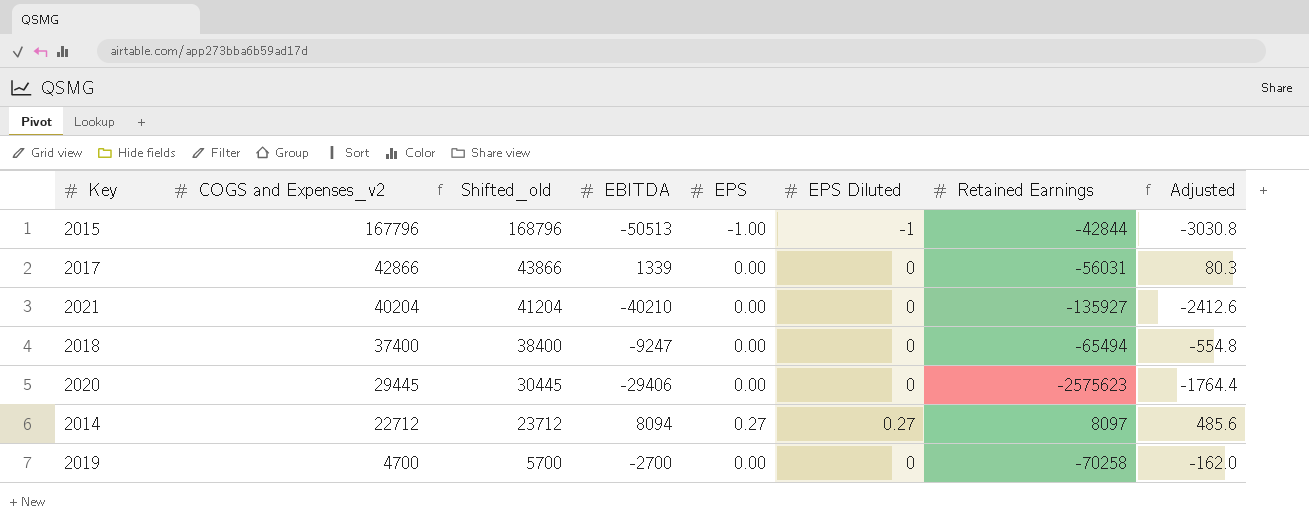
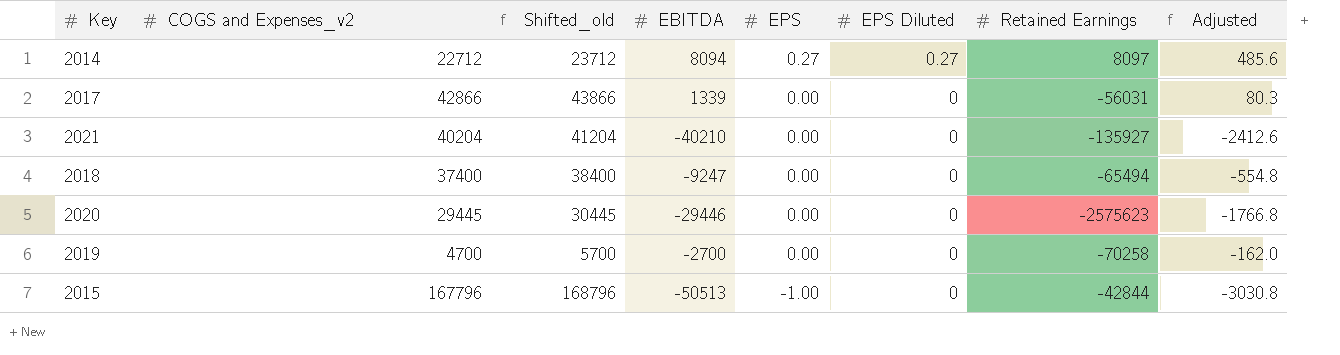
row order: COGS and Expenses_v2 descending -> EPS descending
2020 | EBITDA: -29406 -> -29446
2020 | Adjusted: -1764.4 -> -1766.8
2015 | EPS Diluted: -1 -> 0

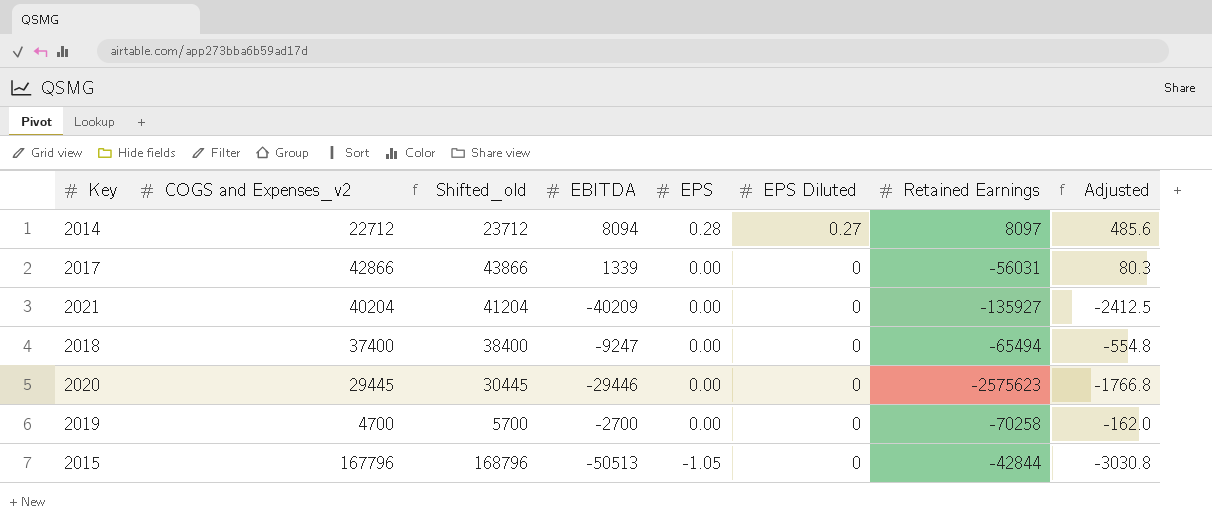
2014 | EPS: 0.27 -> 0.28
2021 | EBITDA: -40210 -> -40209
2021 | Adjusted: -2412.6 -> -2412.5
2015 | EPS: -1.00 -> -1.05

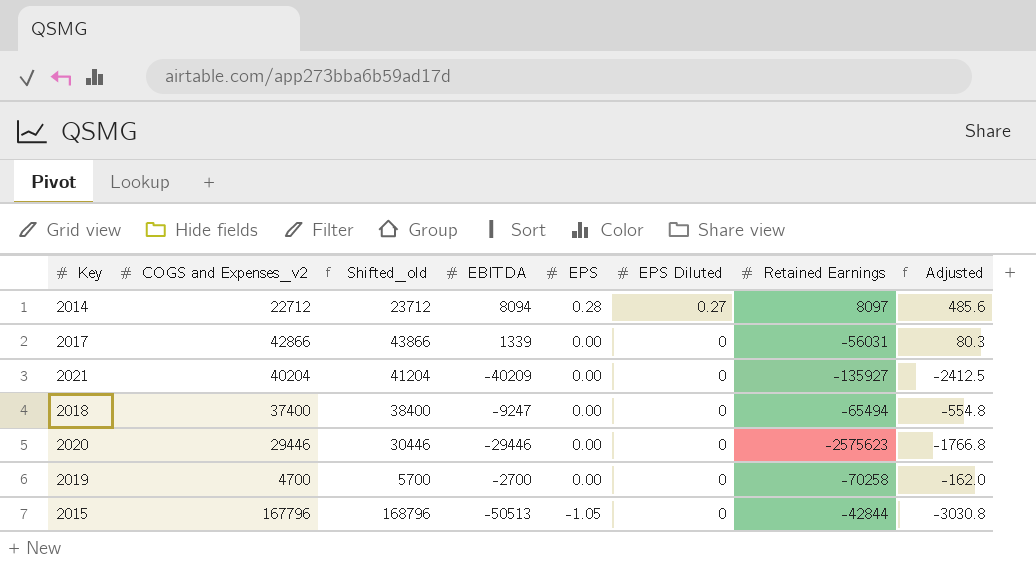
2020 | COGS and Expenses_v2: 29445 -> 29446
2020 | Shifted_old: 30445 -> 30446

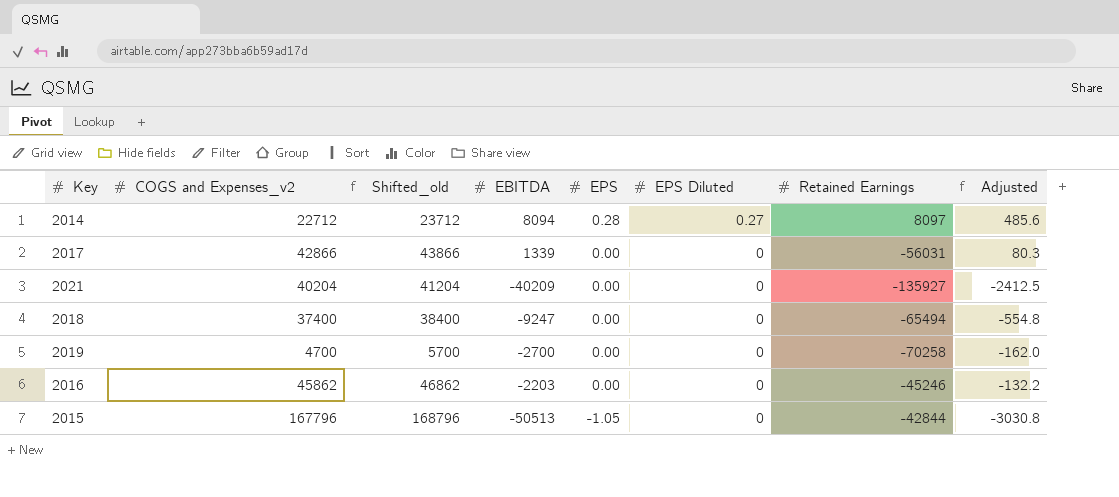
row 2020: 29446 | 30446 | -29446 | 0.00 | 0 | -2575623 | -1766.8 -> none
row 2016: none -> 45862 | 46862 | -2203 | 0.00 | 0 | -45246 | -132.2

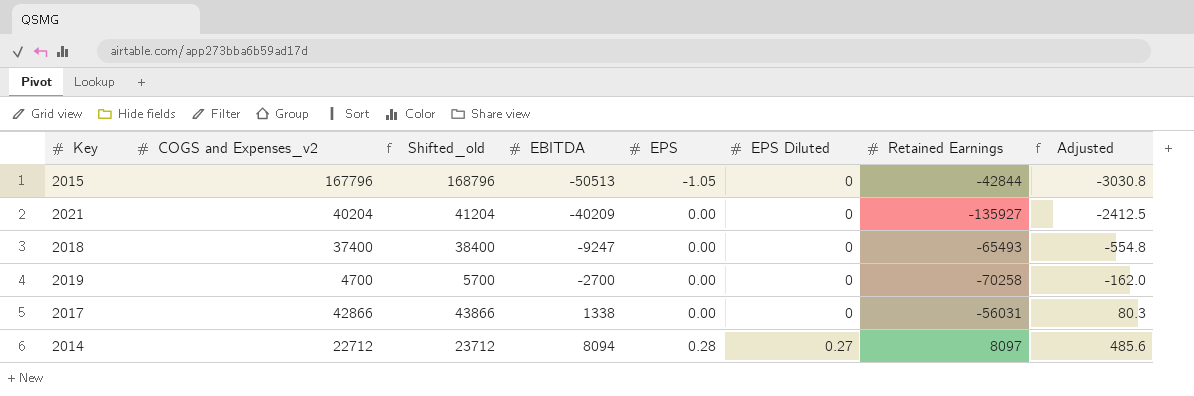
row order: EPS descending -> EBITDA ascending
row 2016: 45862 | 46862 | -2203 | 0.00 | 0 | -45246 | -132.2 -> none
2018 | Retained Earnings: -65494 -> -65493
2017 | EBITDA: 1339 -> 1338

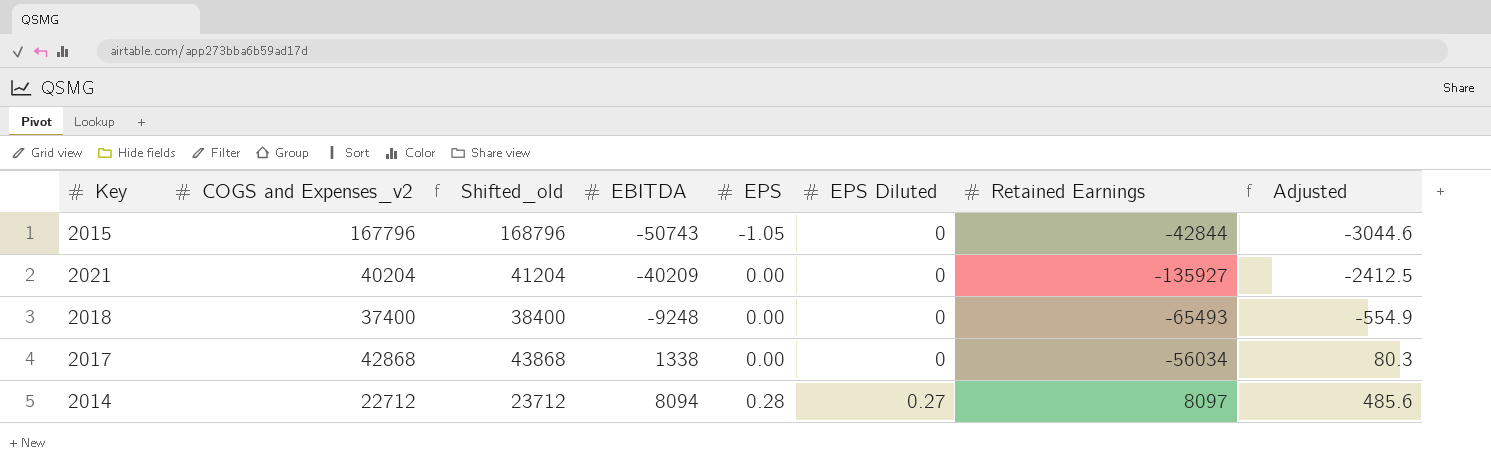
row 2019: 4700 | 5700 | -2700 | 0.00 | 0 | -70258 | -162.0 -> none
2015 | EBITDA: -50513 -> -50743
2015 | Adjusted: -3030.8 -> -3044.6
2018 | EBITDA: -9247 -> -9248
2018 | Adjusted: -554.8 -> -554.9
2017 | COGS and Expenses_v2: 42866 -> 42868
2017 | Shifted_old: 43866 -> 43868
2017 | Retained Earnings: -56031 -> -56034

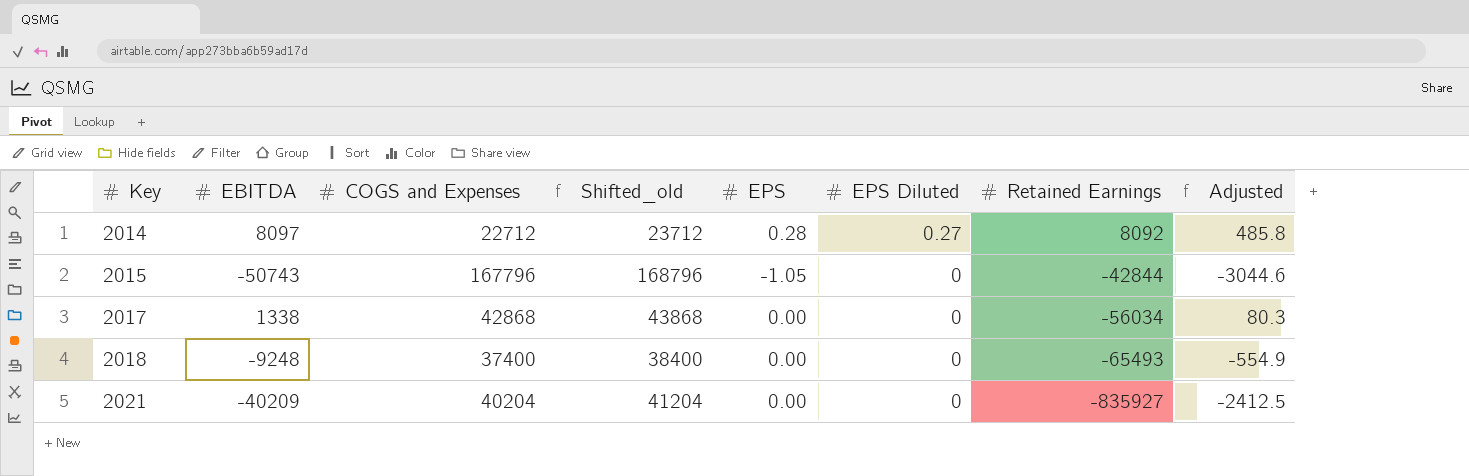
row order: EBITDA ascending -> Key ascending
column EBITDA | position: 4 -> 2
column name: COGS and Expenses_v2 -> COGS and Expenses
2014 | EBITDA: 8094 -> 8097
2014 | Retained Earnings: 8097 -> 8092
2014 | Adjusted: 485.6 -> 485.8
2021 | Retained Earnings: -135927 -> -835927

